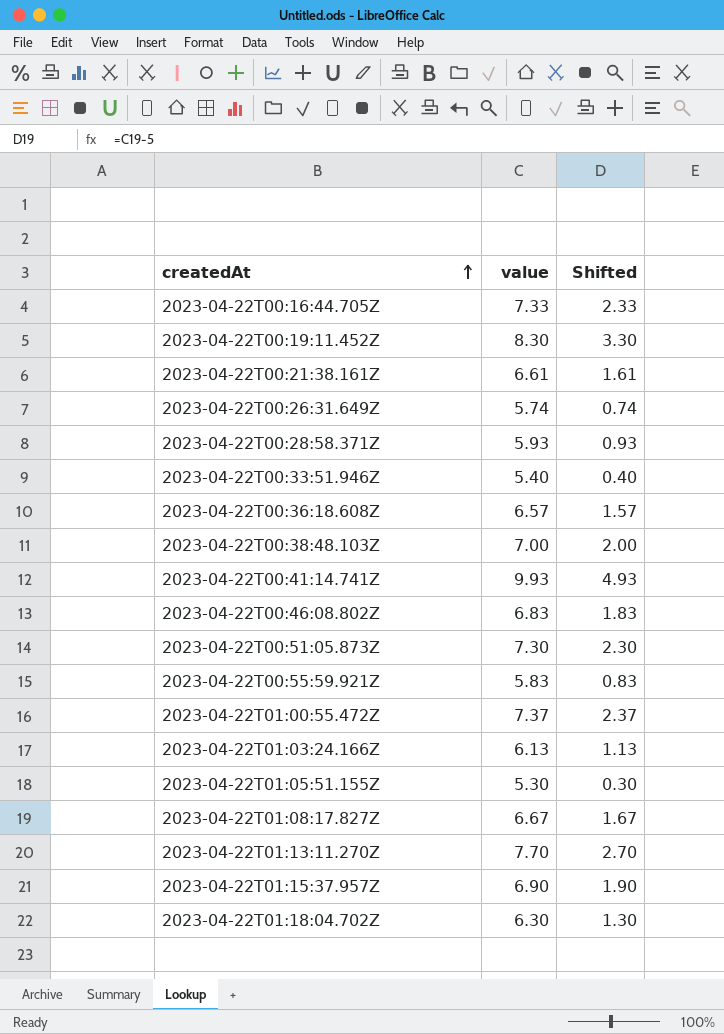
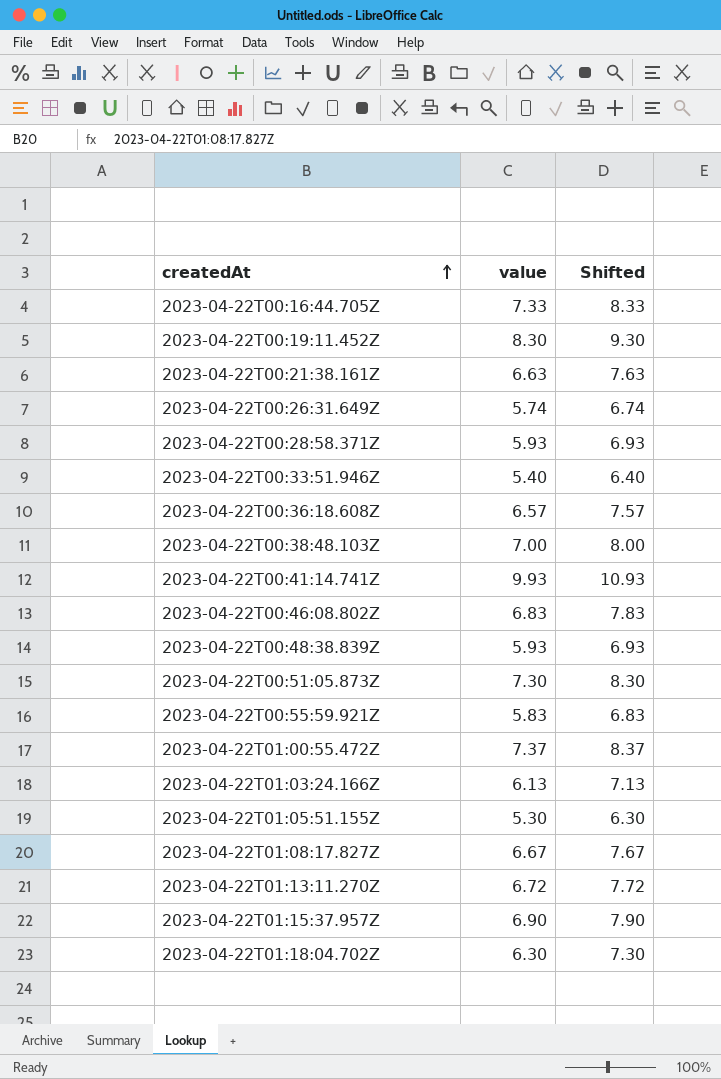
column Shifted | formula: [value] - 5 -> [value] + 1
2023-04-22T00:21:38.161Z | value: 6.61 -> 6.63
row 2023-04-22T00:48:38.839Z: none -> 5.93 | 6.93
2023-04-22T01:13:11.270Z | value: 7.70 -> 6.72

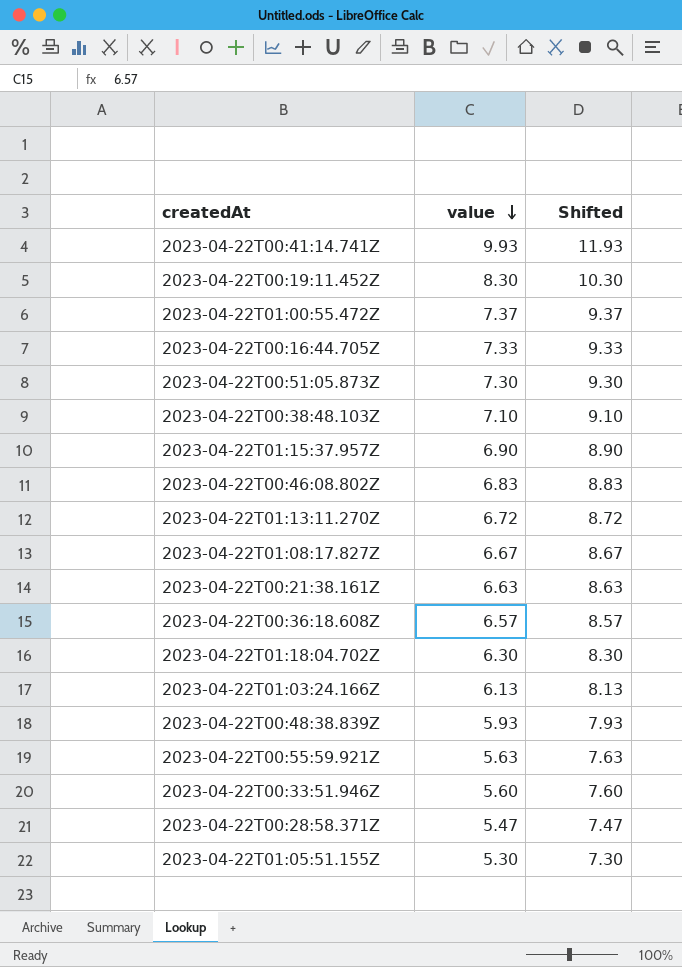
row order: createdAt ascending -> value descending
column Shifted | formula: [value] + 1 -> [value] + 2
row 2023-04-22T00:26:31.649Z: 5.74 | 6.74 -> none
2023-04-22T00:38:48.103Z | value: 7.00 -> 7.10
2023-04-22T00:55:59.921Z | value: 5.83 -> 5.63
2023-04-22T00:33:51.946Z | value: 5.40 -> 5.60
2023-04-22T00:28:58.371Z | value: 5.93 -> 5.47

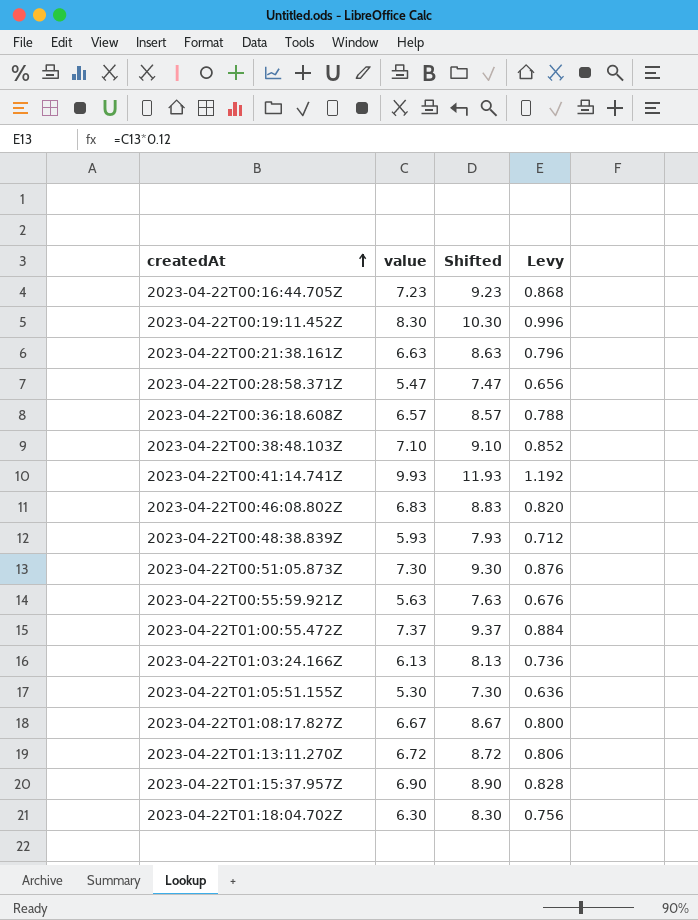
row order: value descending -> createdAt ascending
column Levy | formula: none -> [value] * 0.12
row 2023-04-22T00:33:51.946Z: 5.60 | 7.60 -> none
2023-04-22T00:16:44.705Z | value: 7.33 -> 7.23
2023-04-22T00:16:44.705Z | Shifted: 9.33 -> 9.23

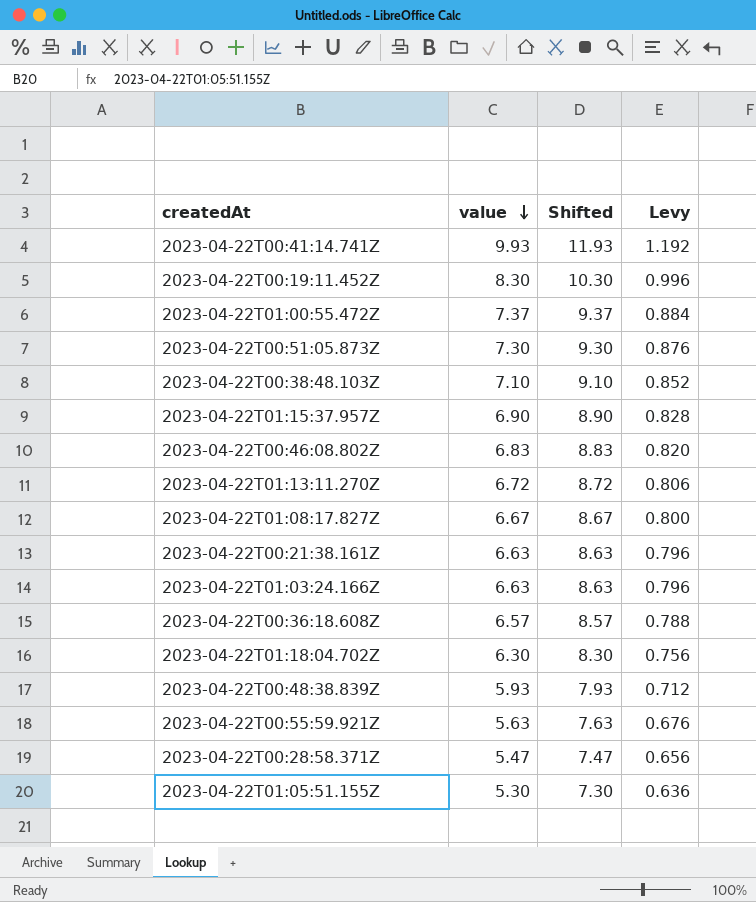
row order: createdAt ascending -> value descending
row 2023-04-22T00:16:44.705Z: 7.23 | 9.23 | 0.868 -> none
2023-04-22T01:03:24.166Z | value: 6.13 -> 6.63
2023-04-22T01:03:24.166Z | Shifted: 8.13 -> 8.63
2023-04-22T01:03:24.166Z | Levy: 0.736 -> 0.796

